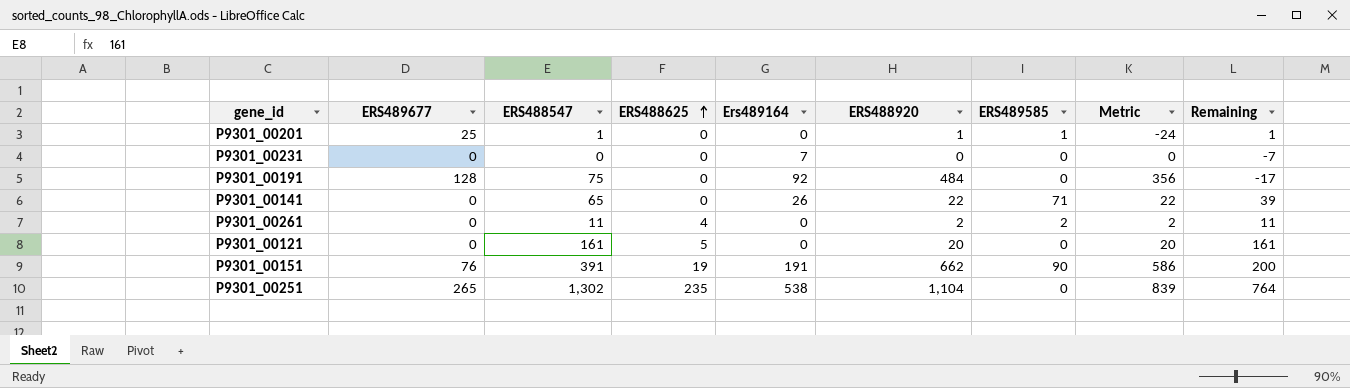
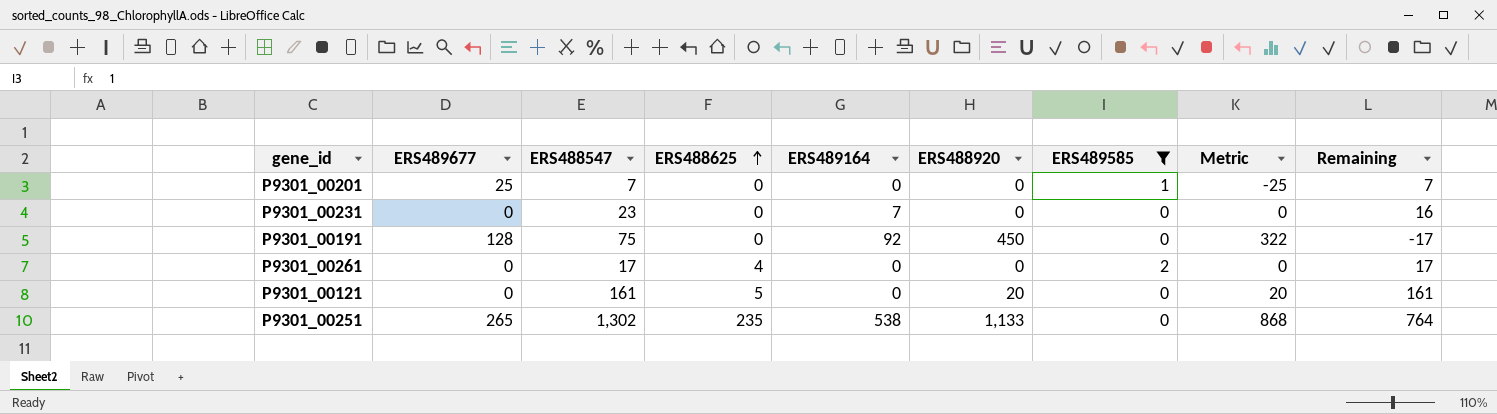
filter: none -> ERS489585 <= 2
column name: Ers489164 -> ERS489164
P9301_00201 | ERS488547: 1 -> 7
P9301_00201 | ERS488920: 1 -> 0
P9301_00201 | Metric: -24 -> -25
P9301_00201 | Remaining: 1 -> 7
P9301_00231 | ERS488547: 0 -> 23
P9301_00231 | Remaining: -7 -> 16
P9301_00191 | ERS488920: 484 -> 450
P9301_00191 | Metric: 356 -> 322
P9301_00261 | ERS488547: 11 -> 17
P9301_00261 | ERS488920: 2 -> 0
P9301_00261 | Metric: 2 -> 0
P9301_00261 | Remaining: 11 -> 17
P9301_00251 | ERS488920: 1,104 -> 1,133
P9301_00251 | Metric: 839 -> 868

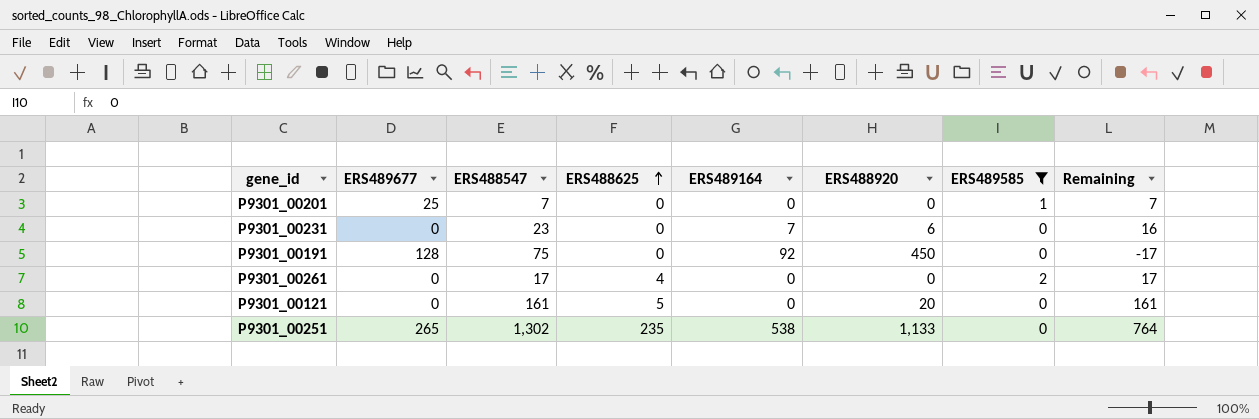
column Metric | formula: [ERS488920] - [ERS489677] -> none
P9301_00231 | ERS488920: 0 -> 6

